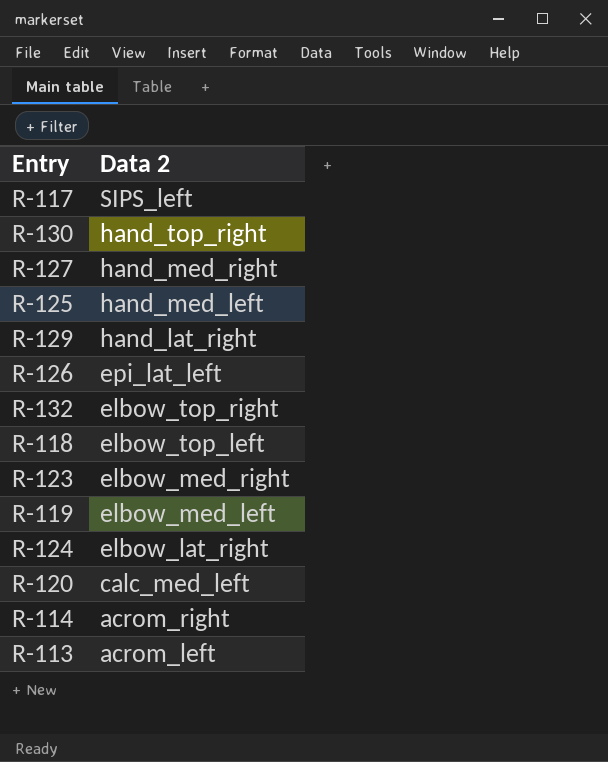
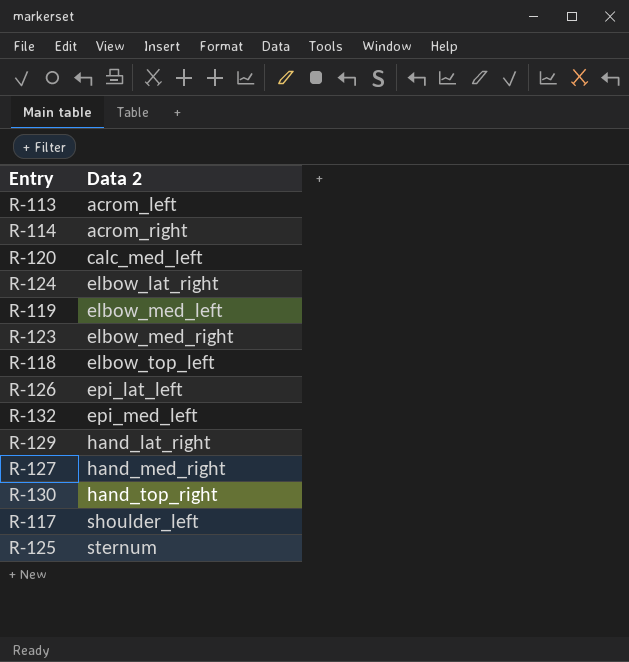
row order: Data 2 descending -> Data 2 ascending
R-132 | Data 2: elbow_top_right -> epi_med_left
R-117 | Data 2: SIPS_left -> shoulder_left
R-125 | Data 2: hand_med_left -> sternum

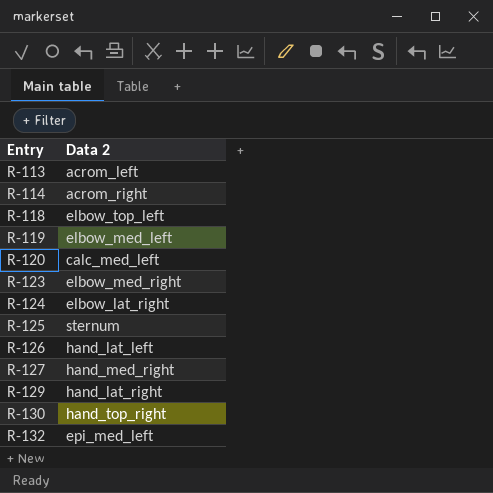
row order: Data 2 ascending -> Entry ascending
row R-117: shoulder_left -> none
R-126 | Data 2: epi_lat_left -> hand_lat_left

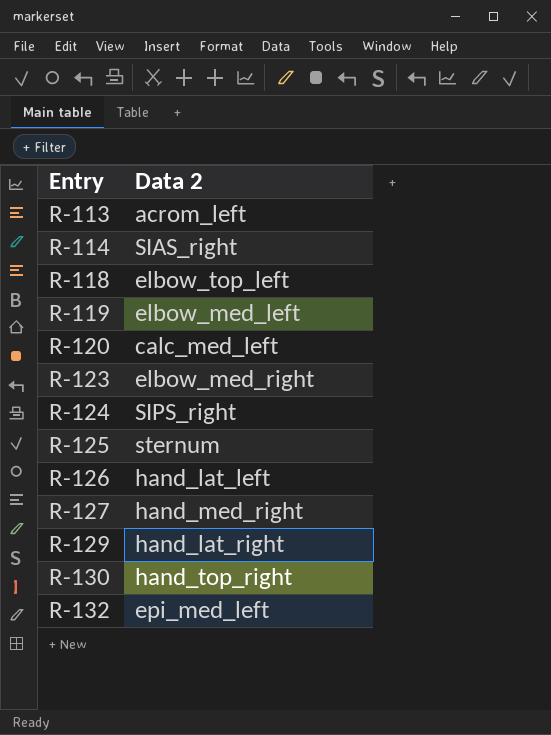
R-114 | Data 2: acrom_right -> SIAS_right
R-124 | Data 2: elbow_lat_right -> SIPS_right

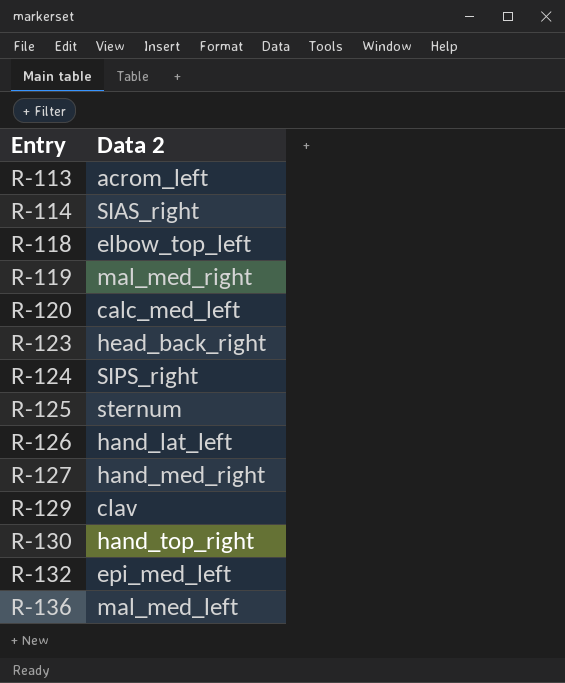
R-119 | Data 2: elbow_med_left -> mal_med_right
R-123 | Data 2: elbow_med_right -> head_back_right
R-129 | Data 2: hand_lat_right -> clav
row R-136: none -> mal_med_left

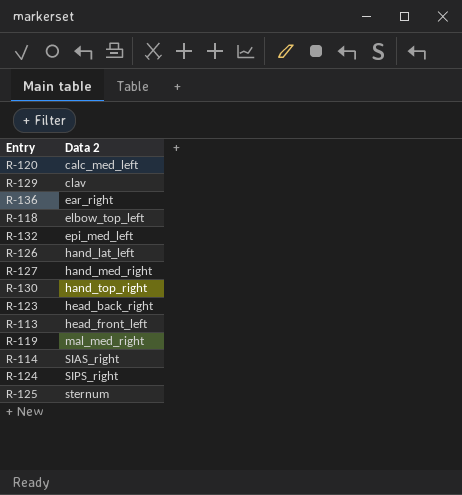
row order: Entry ascending -> Data 2 ascending
R-136 | Data 2: mal_med_left -> ear_right
R-113 | Data 2: acrom_left -> head_front_left

